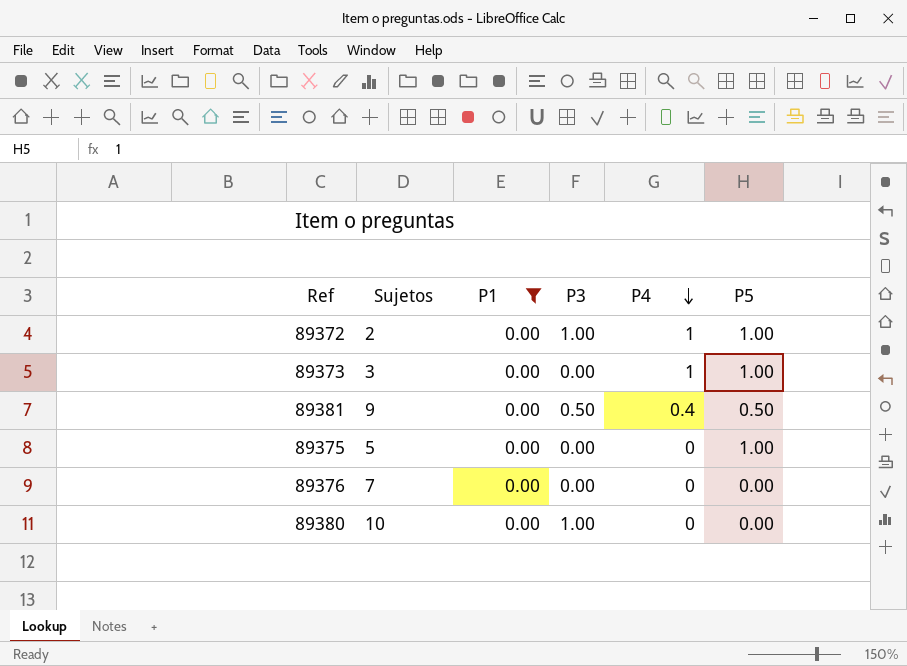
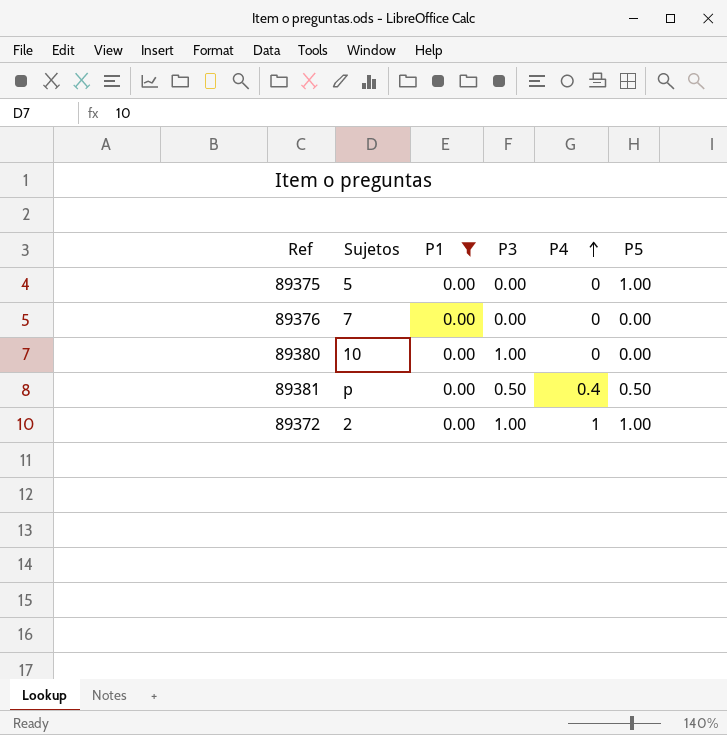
row order: P4 descending -> P4 ascending
row 89373: 3 | 0.00 | 0.00 | 1 | 1.00 -> none
89381 | Sujetos: 9 -> p

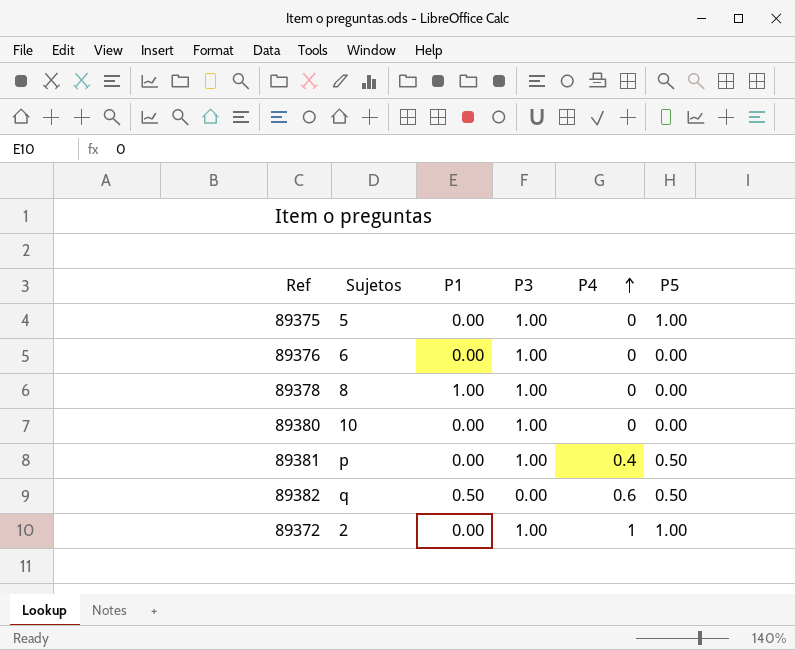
filter: P1 = 0.00 -> none
89375 | P3: 0.00 -> 1.00
89376 | Sujetos: 7 -> 6
89376 | P3: 0.00 -> 1.00
89381 | P3: 0.50 -> 1.00

